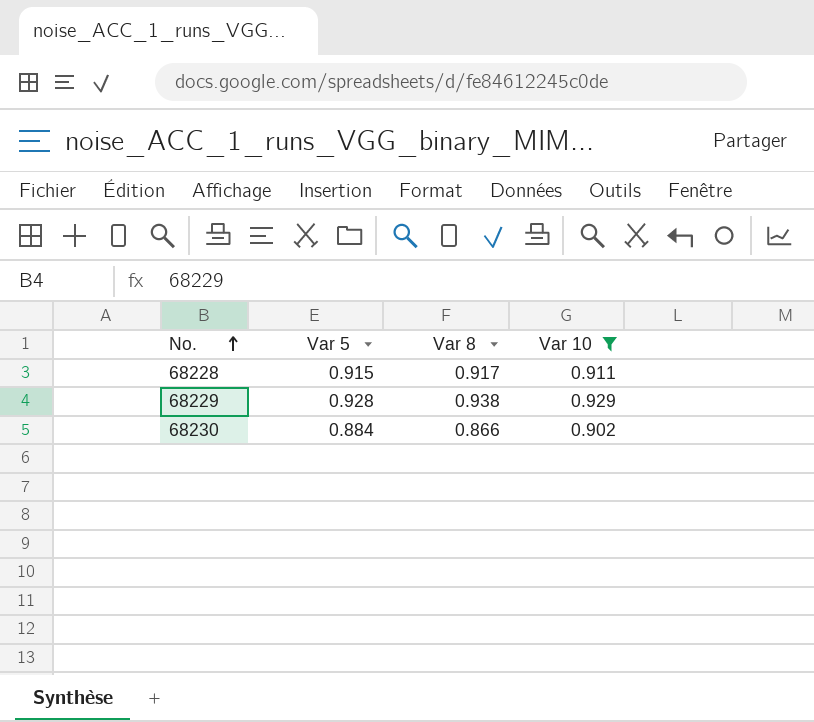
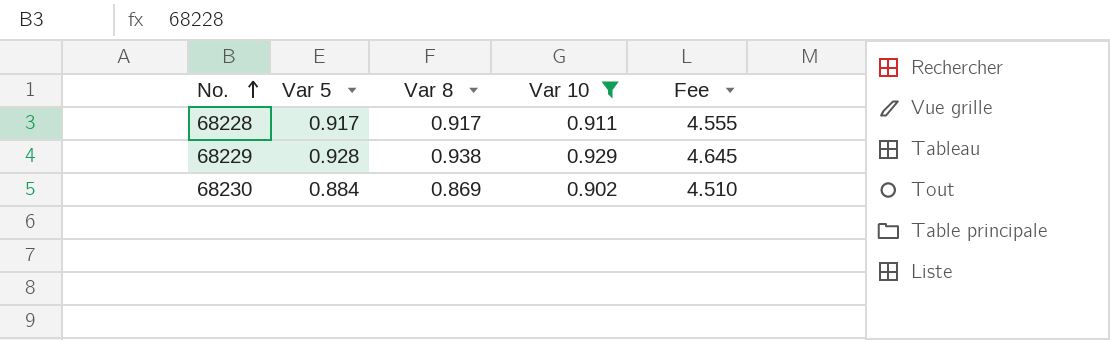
column Fee | formula: none -> [Var 10] * 5
68228 | Var 5: 0.915 -> 0.917
68230 | Var 8: 0.866 -> 0.869

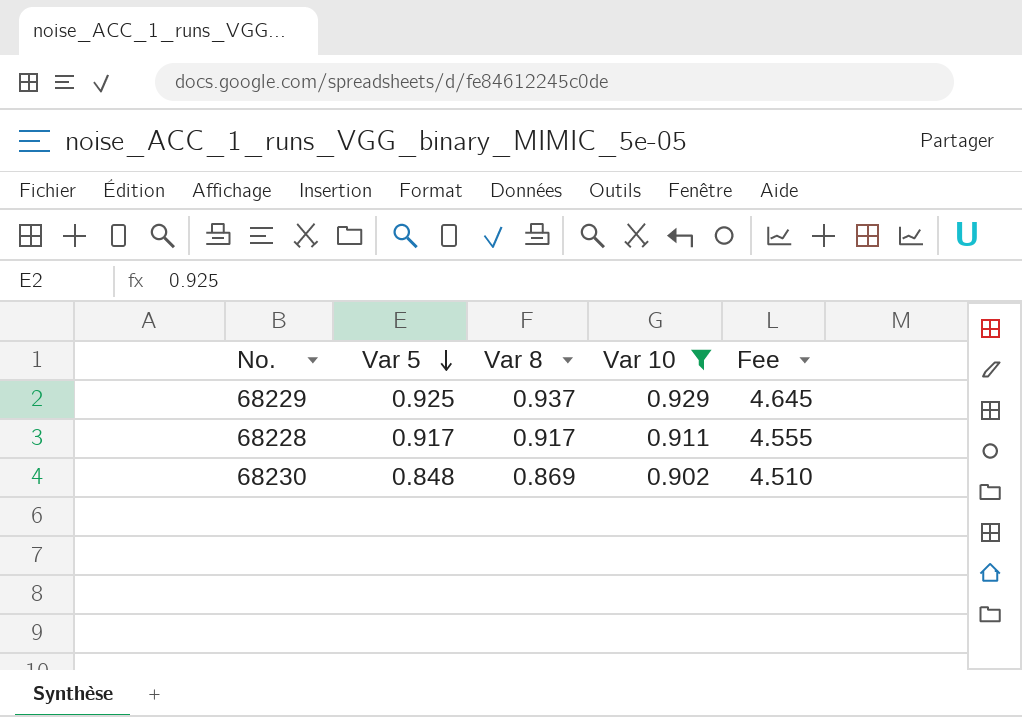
row order: No. ascending -> Var 5 descending
68229 | Var 5: 0.928 -> 0.925
68229 | Var 8: 0.938 -> 0.937
68230 | Var 5: 0.884 -> 0.848

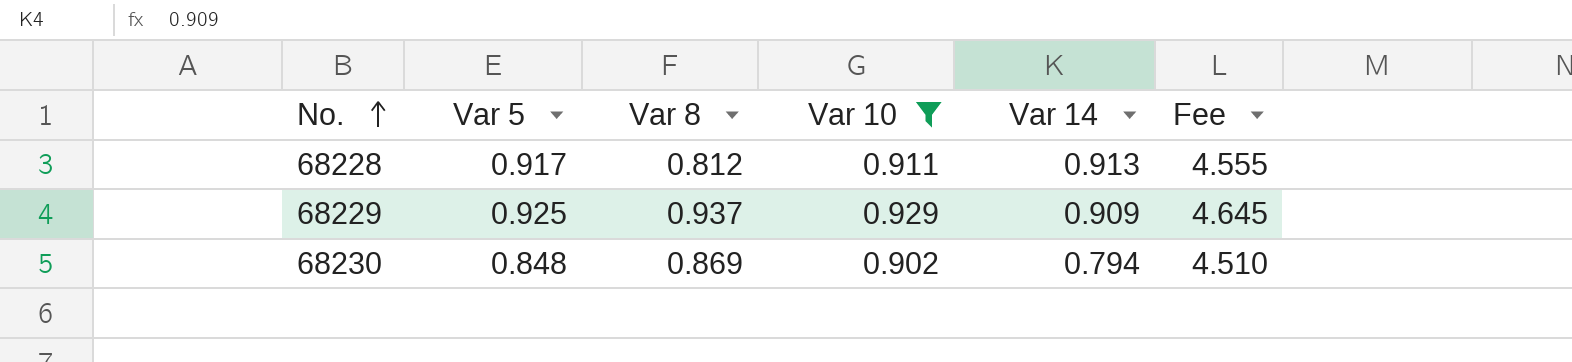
row order: Var 5 descending -> No. ascending
column Var 14 | position: none -> 5
68228 | Var 8: 0.917 -> 0.812

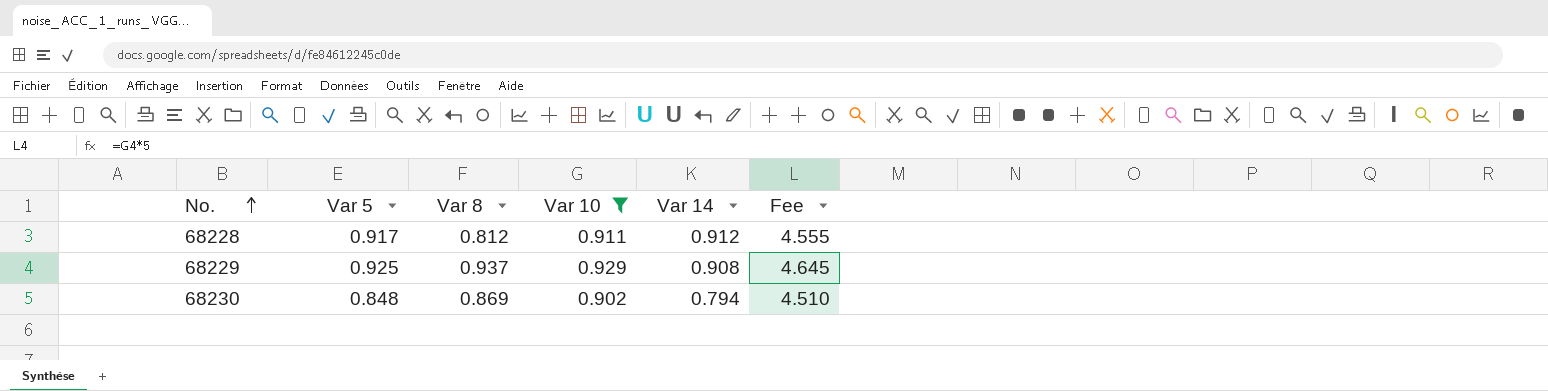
68228 | Var 14: 0.913 -> 0.912
68229 | Var 14: 0.909 -> 0.908

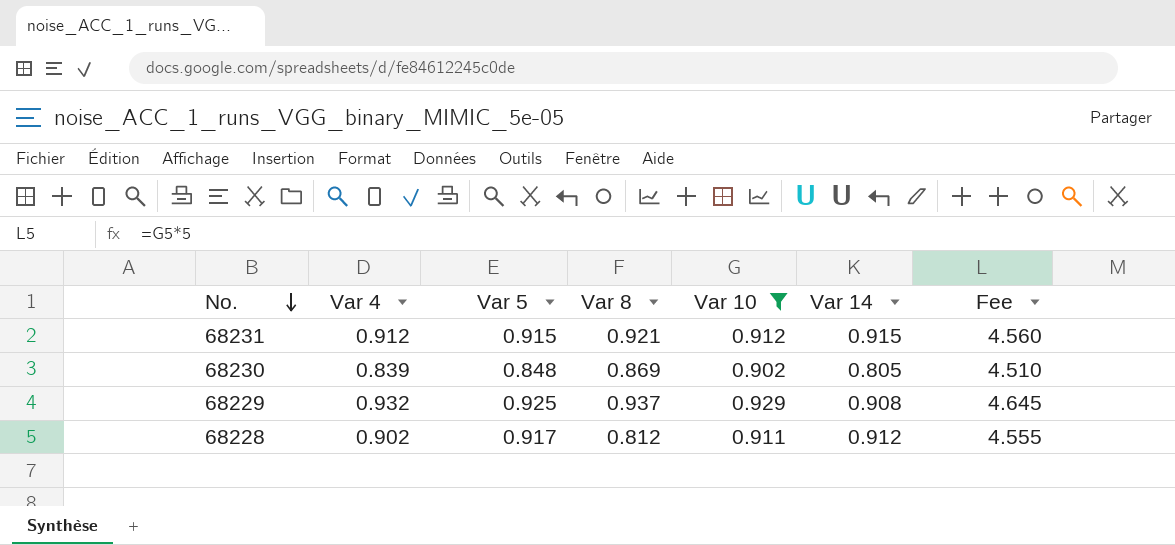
row order: No. ascending -> No. descending
column Var 4 | position: none -> 2
row 68231: none -> 0.912 | 0.915 | 0.921 | 0.912 | 0.915 | 4.560
68230 | Var 14: 0.794 -> 0.805

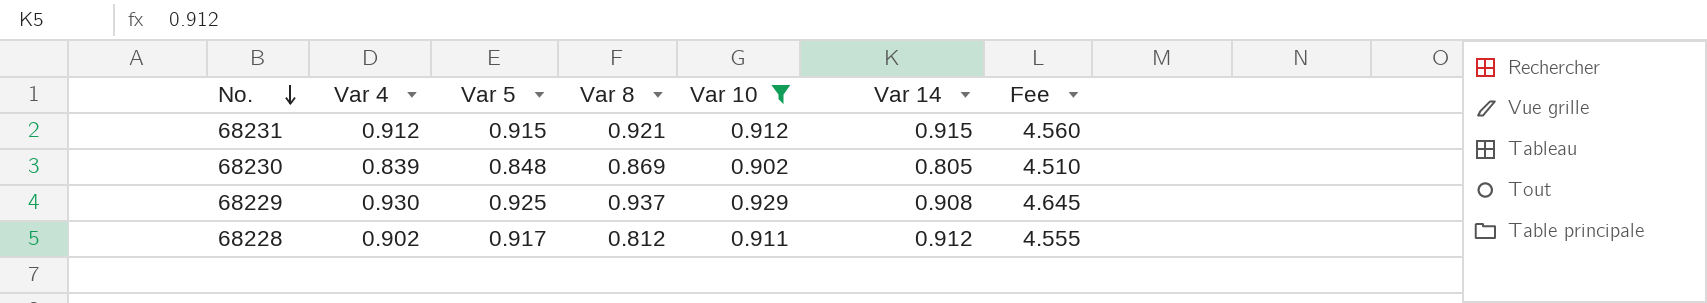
68229 | Var 4: 0.932 -> 0.930

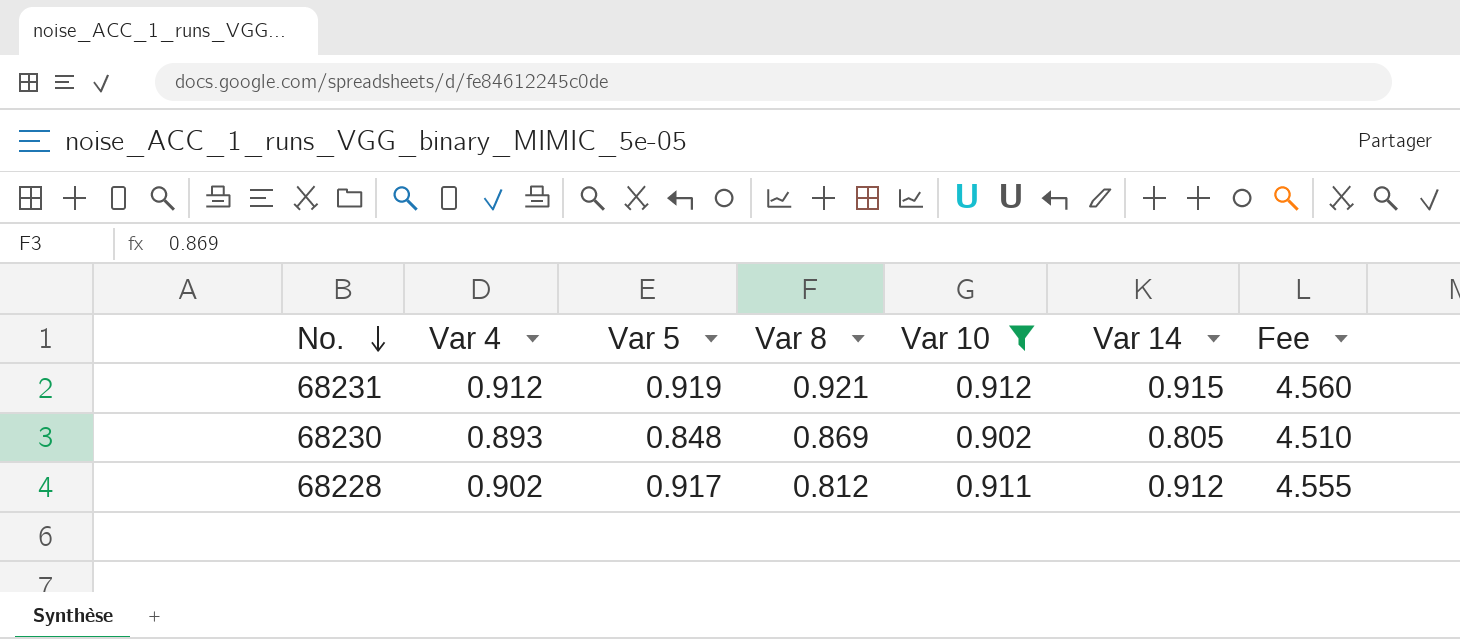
row 68229: 0.930 | 0.925 | 0.937 | 0.929 | 0.908 | 4.645 -> none
68231 | Var 5: 0.915 -> 0.919
68230 | Var 4: 0.839 -> 0.893

